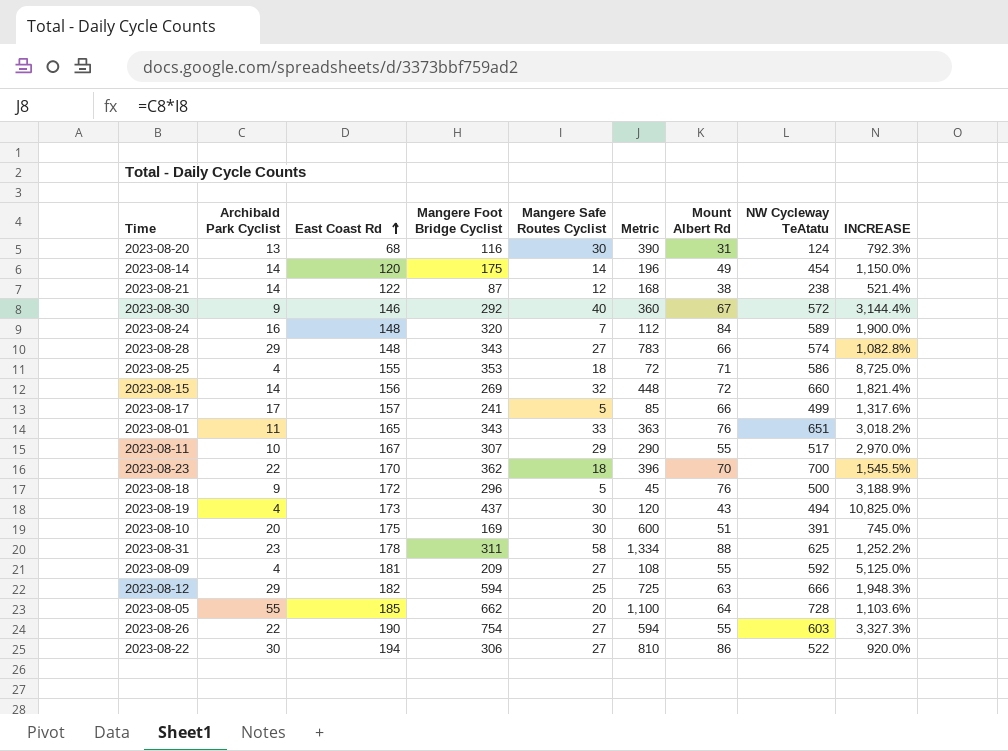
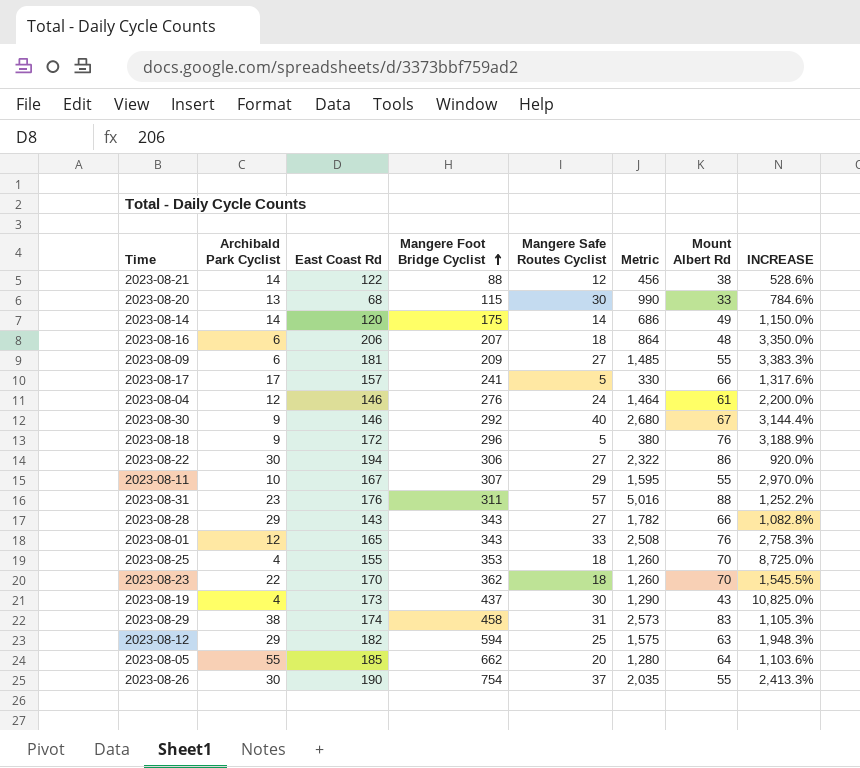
row order: East Coast Rd ascending -> Mangere Foot Bridge Cyclist ascending
column NW Cycleway TeAtatu | position: 8 -> none
column Metric | formula: [Archibald Park Cyclist] * [Mangere Safe Routes Cyclist] -> [Mangere Safe Routes Cyclist] * [Mount Albert Rd]
row 2023-08-24: 16 | 148 | 320 | 7 | 112 | 84 | 589 | 1,900.0% -> none
row 2023-08-15: 14 | 156 | 269 | 32 | 448 | 72 | 660 | 1,821.4% -> none
row 2023-08-10: 20 | 175 | 169 | 30 | 600 | 51 | 391 | 745.0% -> none
2023-08-21 | Mangere Foot Bridge Cyclist: 87 -> 88
2023-08-21 | INCREASE: 521.4% -> 528.6%
2023-08-20 | Mangere Foot Bridge Cyclist: 116 -> 115
2023-08-20 | Mount Albert Rd: 31 -> 33
2023-08-20 | INCREASE: 792.3% -> 784.6%
row 2023-08-16: none -> 6 | 206 | 207 | 18 | 864 | 48 | 3,350.0%
2023-08-09 | Archibald Park Cyclist: 4 -> 6
2023-08-09 | INCREASE: 5,125.0% -> 3,383.3%
row 2023-08-04: none -> 12 | 146 | 276 | 24 | 1,464 | 61 | 2,200.0%
2023-08-31 | East Coast Rd: 178 -> 176
2023-08-31 | Mangere Safe Routes Cyclist: 58 -> 57
2023-08-28 | East Coast Rd: 148 -> 143
2023-08-01 | Archibald Park Cyclist: 11 -> 12
2023-08-01 | INCREASE: 3,018.2% -> 2,758.3%
2023-08-25 | Mount Albert Rd: 71 -> 70
row 2023-08-29: none -> 38 | 174 | 458 | 31 | 2,573 | 83 | 1,105.3%
2023-08-26 | Archibald Park Cyclist: 22 -> 30
2023-08-26 | Mangere Safe Routes Cyclist: 27 -> 37
2023-08-26 | INCREASE: 3,327.3% -> 2,413.3%

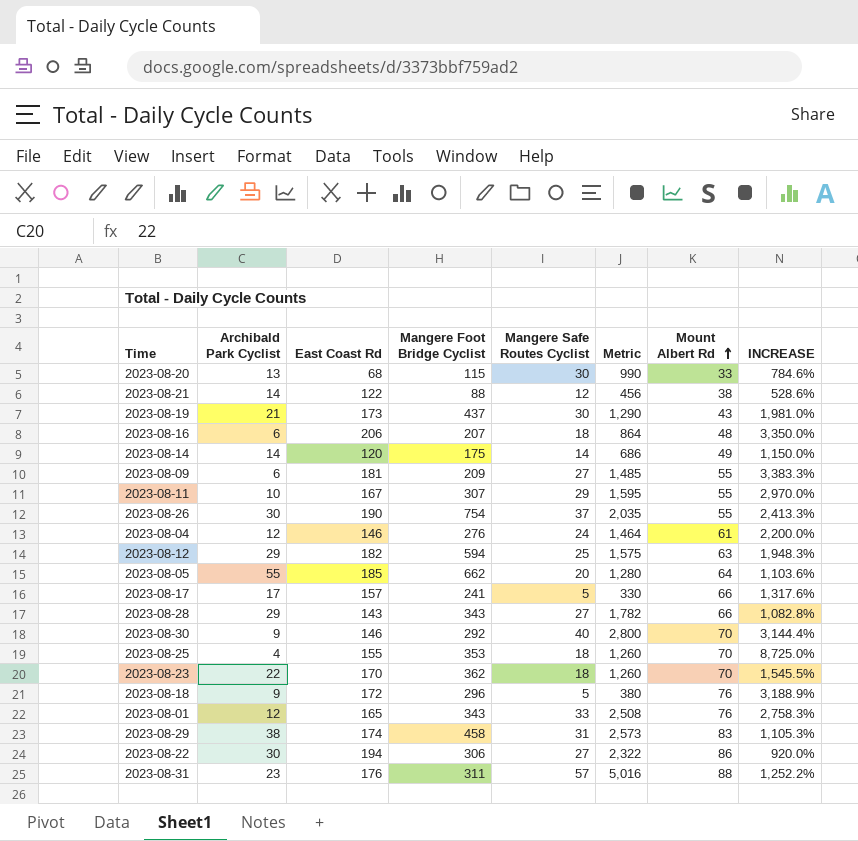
row order: Mangere Foot Bridge Cyclist ascending -> Mount Albert Rd ascending
2023-08-19 | Archibald Park Cyclist: 4 -> 21
2023-08-19 | INCREASE: 10,825.0% -> 1,981.0%
2023-08-30 | Metric: 2,680 -> 2,800
2023-08-30 | Mount Albert Rd: 67 -> 70

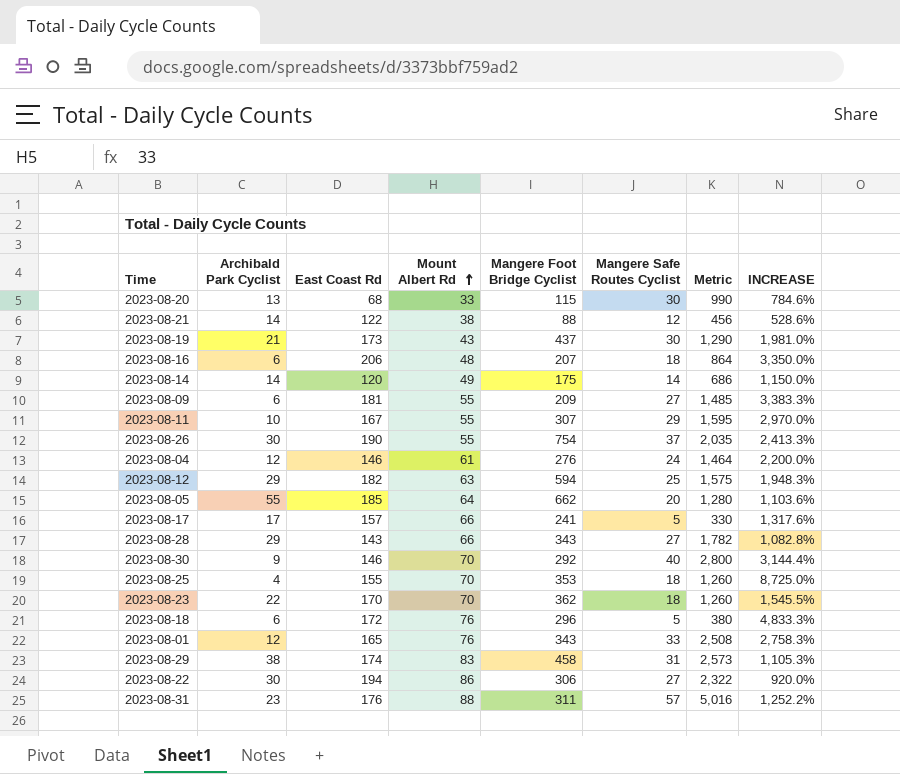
column Mount Albert Rd | position: 7 -> 4
2023-08-18 | Archibald Park Cyclist: 9 -> 6
2023-08-18 | INCREASE: 3,188.9% -> 4,833.3%

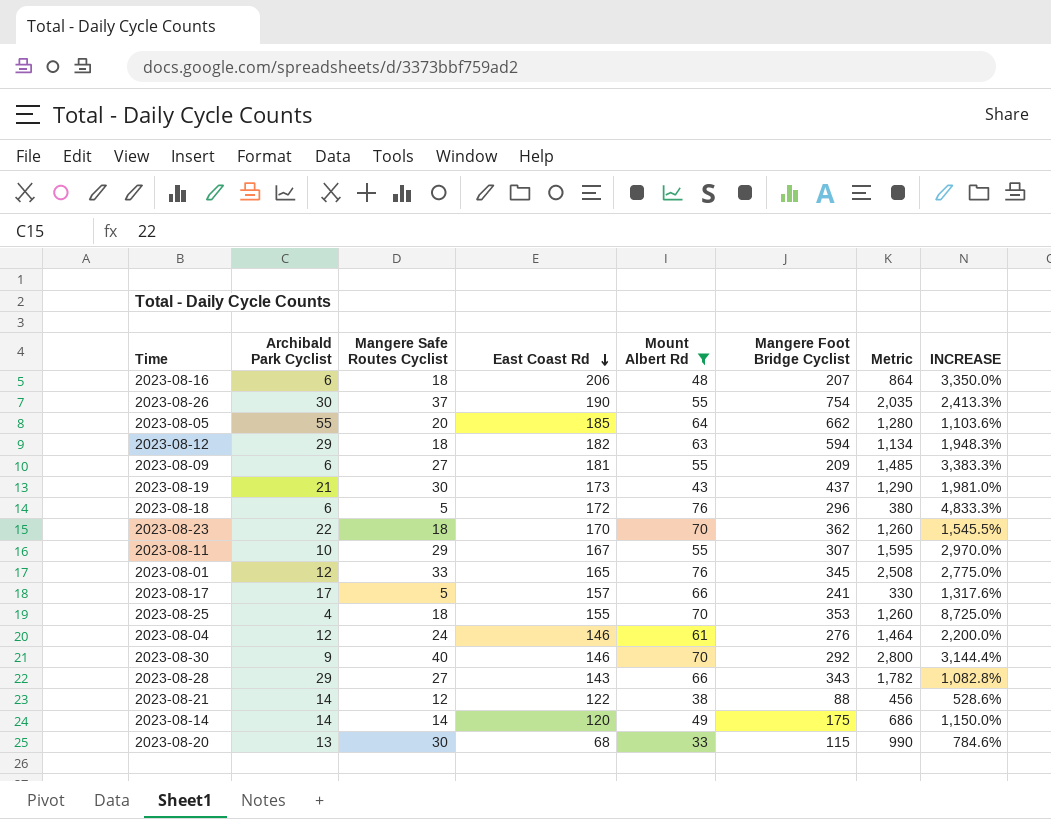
filter: none -> Mount Albert Rd <= 76
row order: Mount Albert Rd ascending -> East Coast Rd descending
column Mangere Safe Routes Cyclist | position: 6 -> 3
2023-08-12 | Mangere Safe Routes Cyclist: 25 -> 18
2023-08-12 | Metric: 1,575 -> 1,134
2023-08-01 | Mangere Foot Bridge Cyclist: 343 -> 345
2023-08-01 | INCREASE: 2,758.3% -> 2,775.0%

